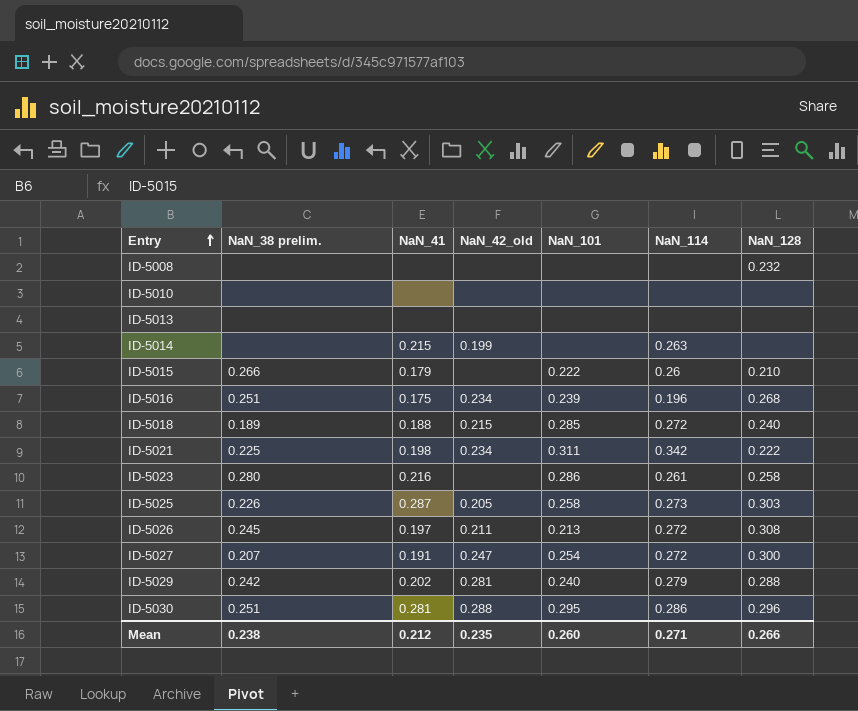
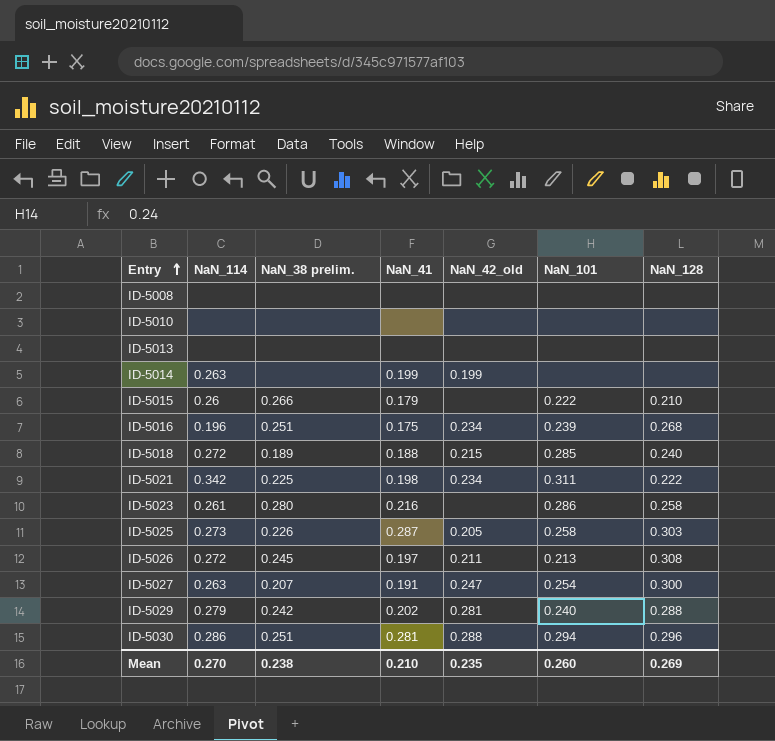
column NaN_114 | position: 6 -> 2
ID-5008 | NaN_128: 0.232 -> none
ID-5014 | NaN_41: 0.215 -> 0.199
ID-5027 | NaN_114: 0.272 -> 0.263
ID-5030 | NaN_101: 0.295 -> 0.294
Mean | NaN_114: 0.271 -> 0.270
Mean | NaN_41: 0.212 -> 0.210
Mean | NaN_128: 0.266 -> 0.269

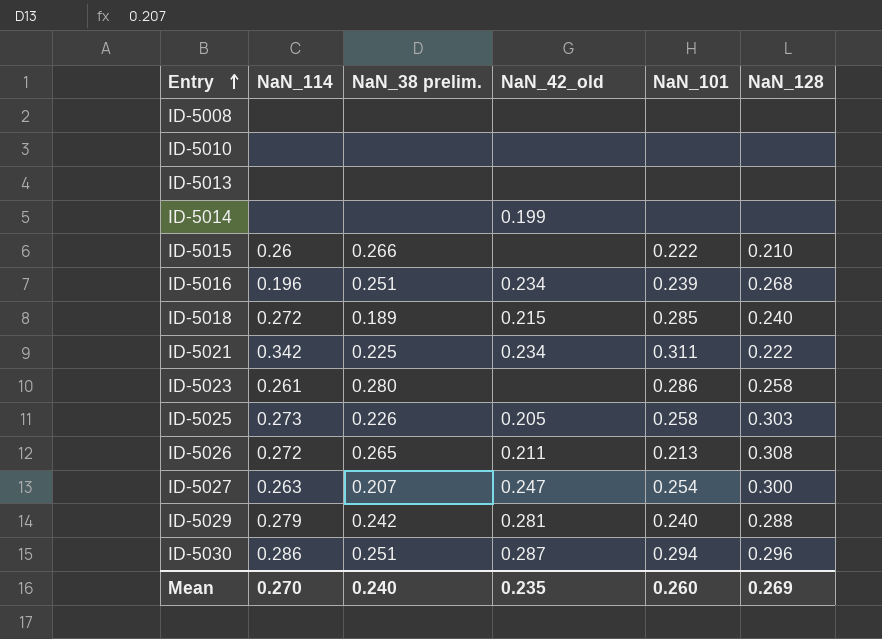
column NaN_41 | position: 4 -> none
ID-5014 | NaN_114: 0.263 -> none
ID-5026 | NaN_38 prelim.: 0.245 -> 0.265
ID-5030 | NaN_42_old: 0.288 -> 0.287
Mean | NaN_38 prelim.: 0.238 -> 0.240

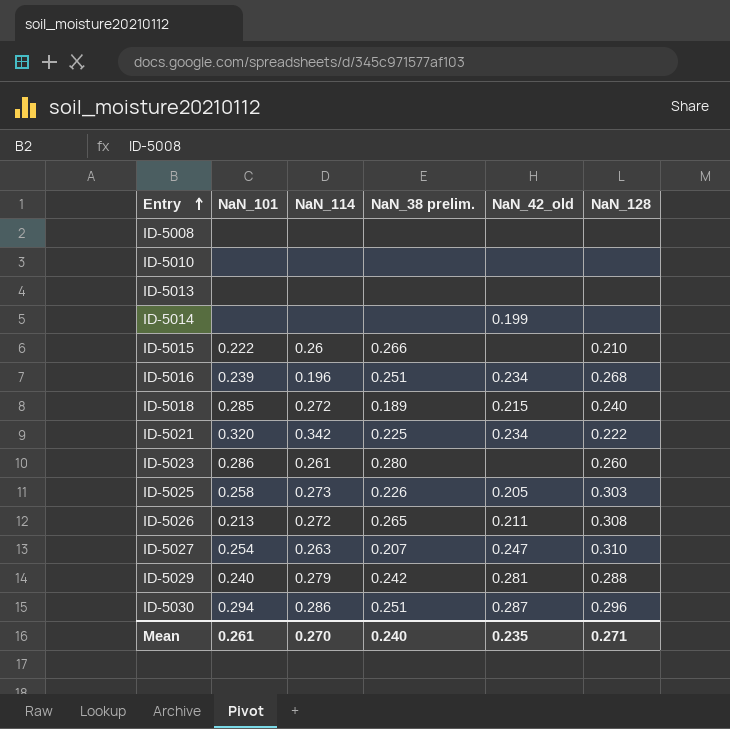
column NaN_101 | position: 5 -> 2
ID-5021 | NaN_101: 0.311 -> 0.320
ID-5023 | NaN_128: 0.258 -> 0.260
ID-5027 | NaN_128: 0.300 -> 0.310
Mean | NaN_101: 0.260 -> 0.261
Mean | NaN_128: 0.269 -> 0.271

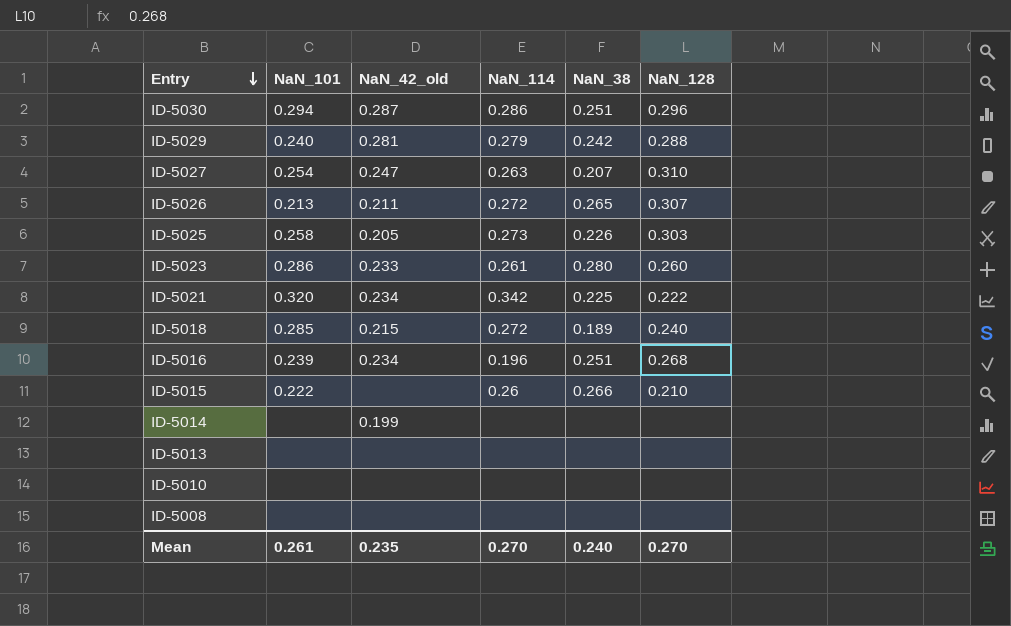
row order: Entry ascending -> Entry descending
column NaN_42_old | position: 5 -> 3
column name: NaN_38 prelim. -> NaN_38
ID-5026 | NaN_128: 0.308 -> 0.307
ID-5023 | NaN_42_old: none -> 0.233
Mean | NaN_128: 0.271 -> 0.270

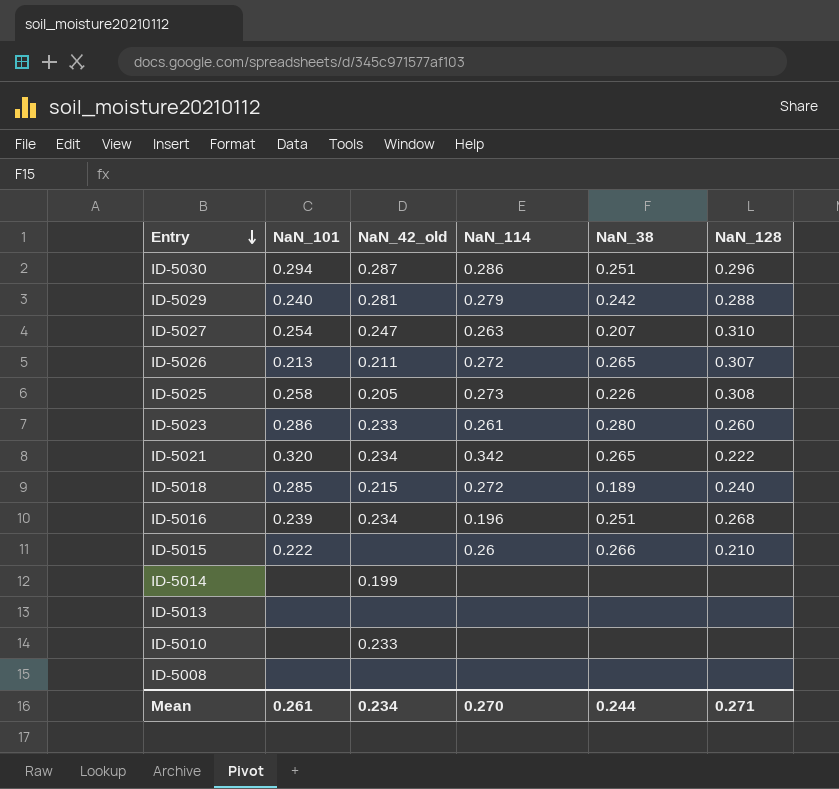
ID-5025 | NaN_128: 0.303 -> 0.308
ID-5021 | NaN_38: 0.225 -> 0.265
ID-5010 | NaN_42_old: none -> 0.233
Mean | NaN_42_old: 0.235 -> 0.234
Mean | NaN_38: 0.240 -> 0.244
Mean | NaN_128: 0.270 -> 0.271

